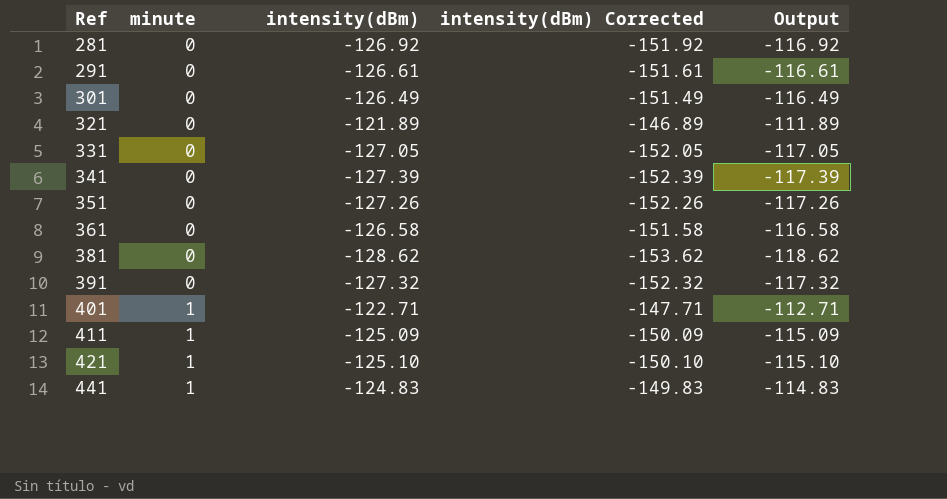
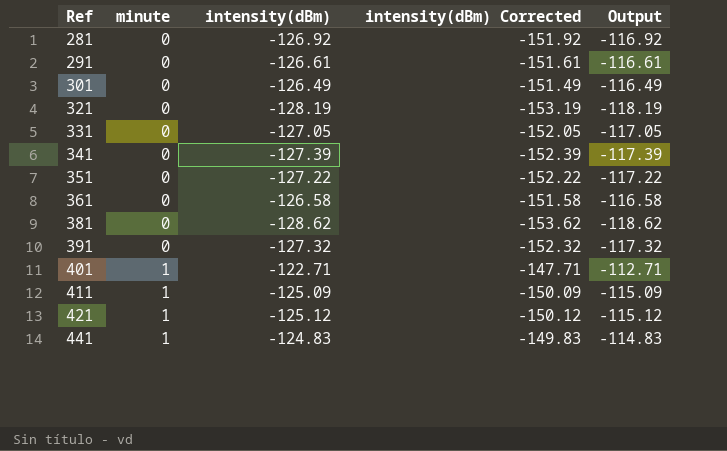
321 | intensity(dBm): -121.89 -> -128.19
321 | intensity(dBm) Corrected: -146.89 -> -153.19
321 | Output: -111.89 -> -118.19
351 | intensity(dBm): -127.26 -> -127.22
351 | intensity(dBm) Corrected: -152.26 -> -152.22
351 | Output: -117.26 -> -117.22
421 | intensity(dBm): -125.10 -> -125.12
421 | intensity(dBm) Corrected: -150.10 -> -150.12
421 | Output: -115.10 -> -115.12

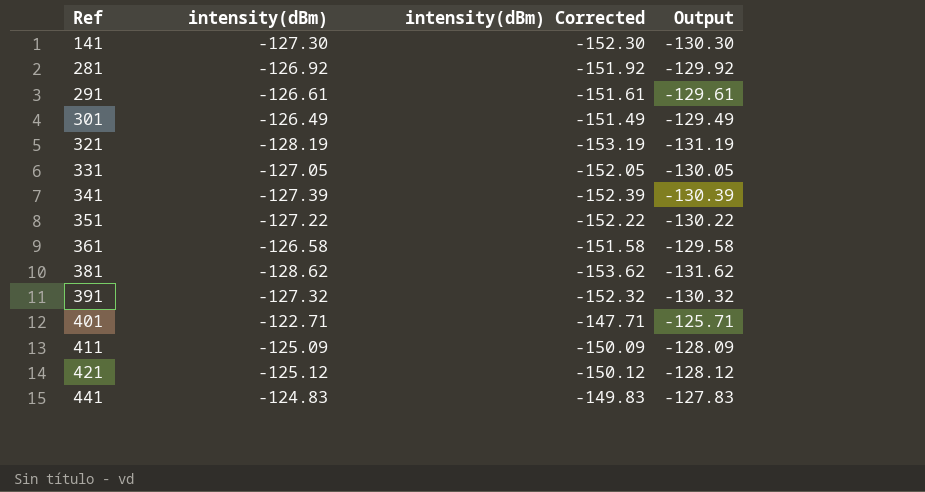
column minute | position: 2 -> none
column Output | formula: [intensity(dBm)] + 10 -> [intensity(dBm)] - 3
row 141: none -> -127.30 | -152.30 | -130.30

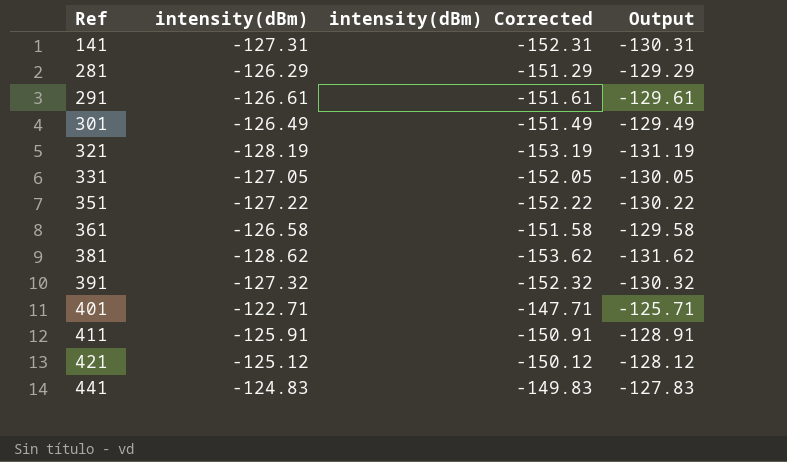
row 341: -127.39 | -152.39 | -130.39 -> none
141 | intensity(dBm): -127.30 -> -127.31
141 | intensity(dBm) Corrected: -152.30 -> -152.31
141 | Output: -130.30 -> -130.31
281 | intensity(dBm): -126.92 -> -126.29
281 | intensity(dBm) Corrected: -151.92 -> -151.29
281 | Output: -129.92 -> -129.29
411 | intensity(dBm): -125.09 -> -125.91
411 | intensity(dBm) Corrected: -150.09 -> -150.91
411 | Output: -128.09 -> -128.91

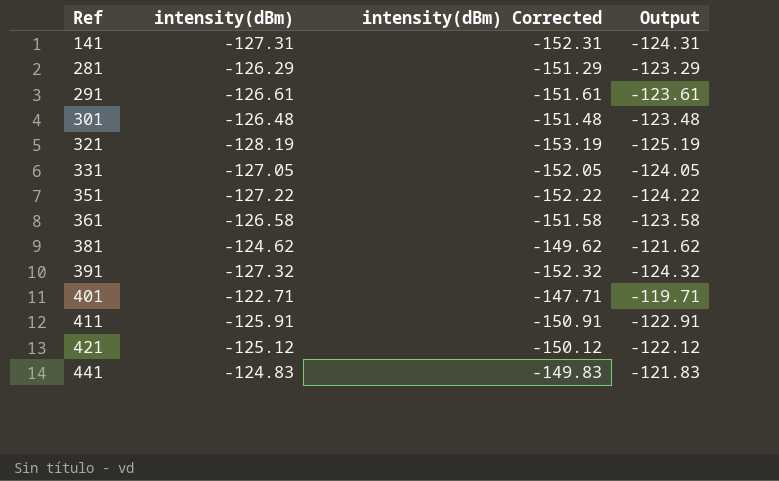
column Output | formula: [intensity(dBm)] - 3 -> [intensity(dBm)] + 3
301 | intensity(dBm): -126.49 -> -126.48
301 | intensity(dBm) Corrected: -151.49 -> -151.48
381 | intensity(dBm): -128.62 -> -124.62
381 | intensity(dBm) Corrected: -153.62 -> -149.62

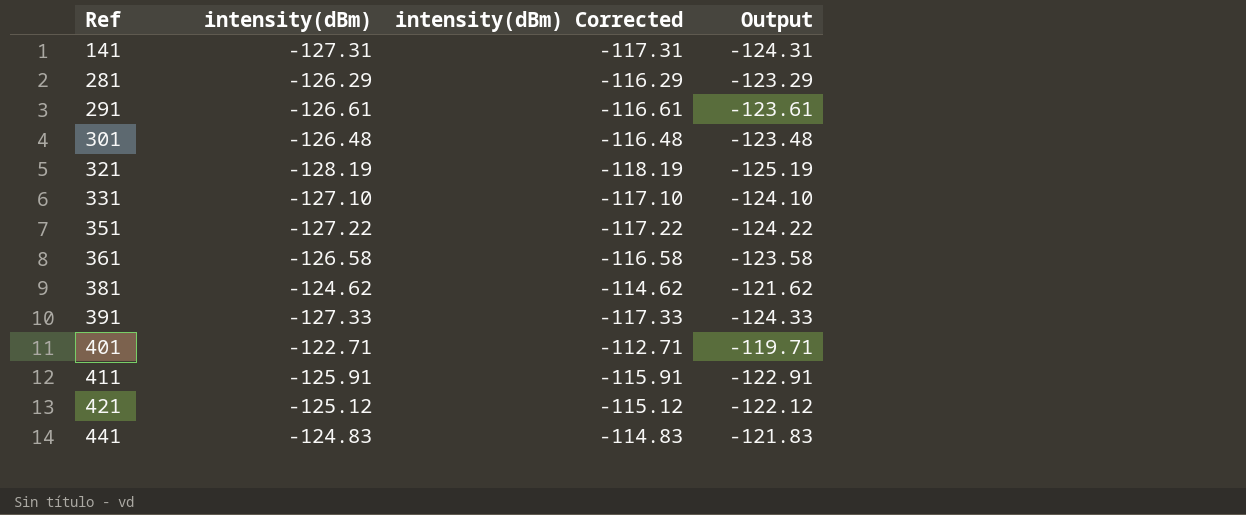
column intensity(dBm) Corrected | formula: [intensity(dBm)] - 25 -> [intensity(dBm)] + 10
331 | intensity(dBm): -127.05 -> -127.10
331 | Output: -124.05 -> -124.10
391 | intensity(dBm): -127.32 -> -127.33
391 | Output: -124.32 -> -124.33

